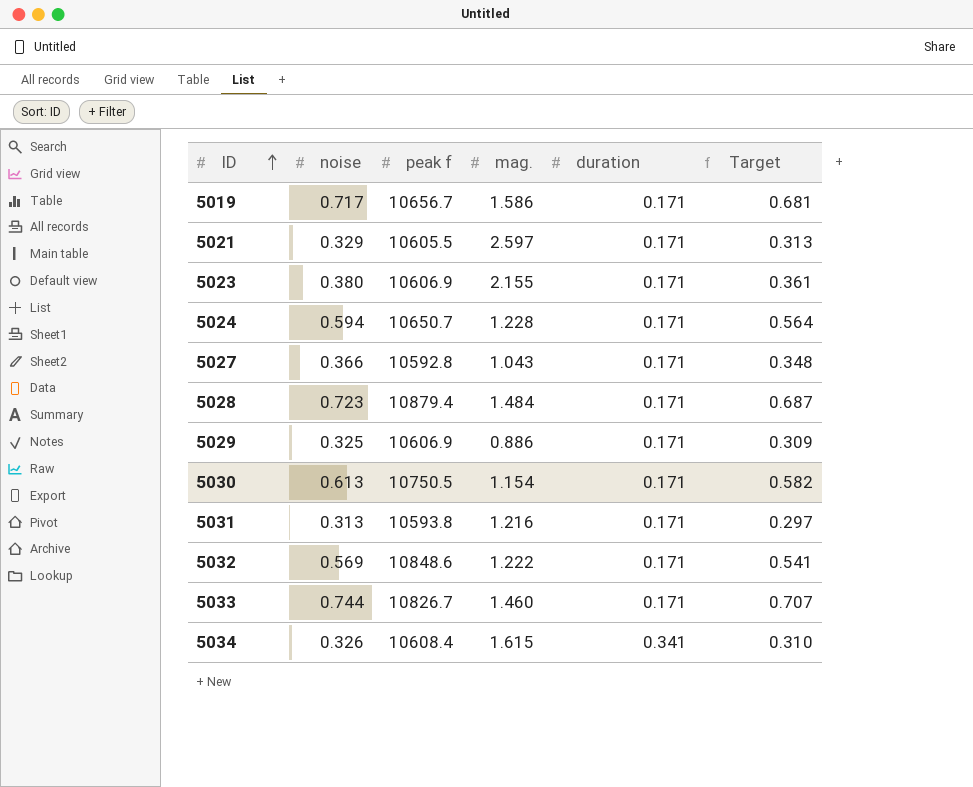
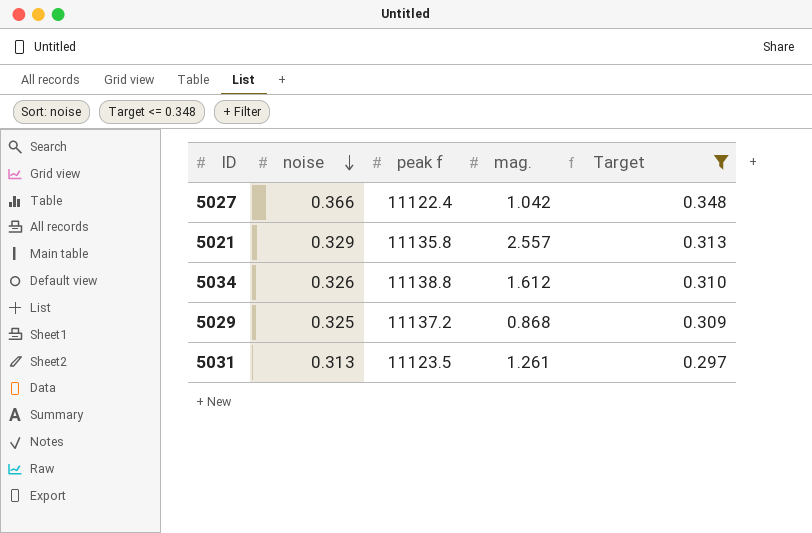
filter: none -> Target <= 0.348
row order: ID ascending -> noise descending
column duration | position: 5 -> none
5027 | peak f: 10592.8 -> 11122.4
5027 | mag.: 1.043 -> 1.042
5021 | peak f: 10605.5 -> 11135.8
5021 | mag.: 2.597 -> 2.557
5034 | peak f: 10608.4 -> 11138.8
5034 | mag.: 1.615 -> 1.612
5029 | peak f: 10606.9 -> 11137.2
5029 | mag.: 0.886 -> 0.868
5031 | peak f: 10593.8 -> 11123.5
5031 | mag.: 1.216 -> 1.261

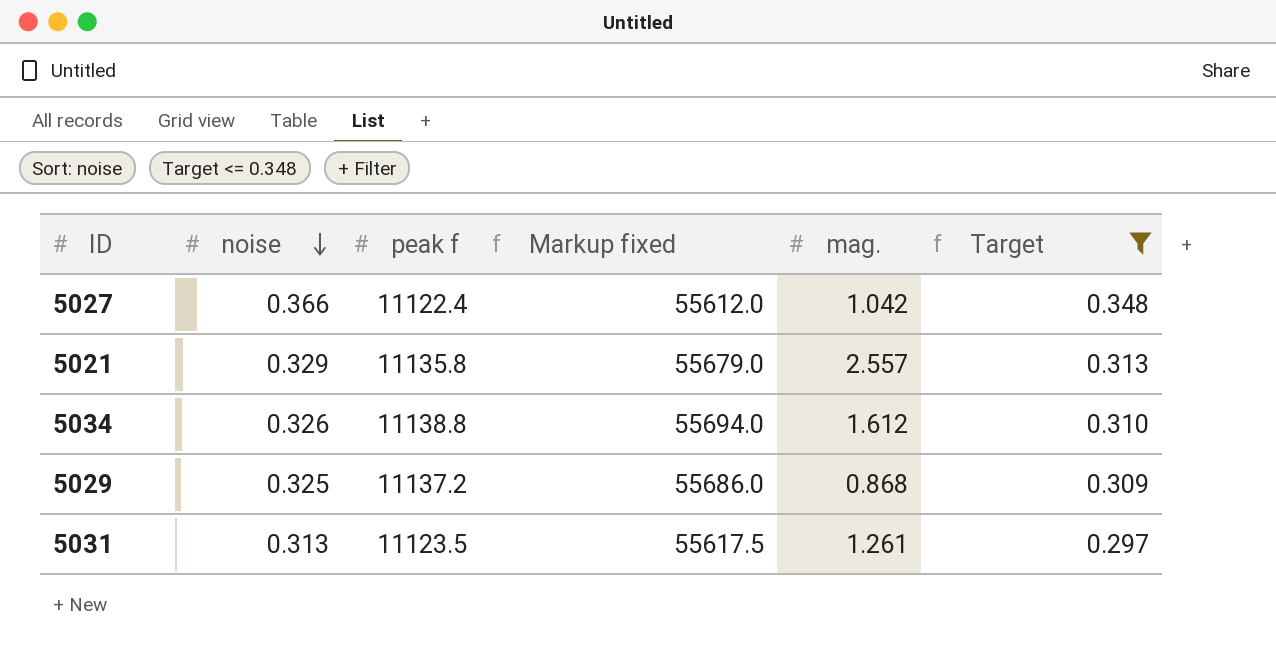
column Markup fixed | formula: none -> [peak f] * 5

